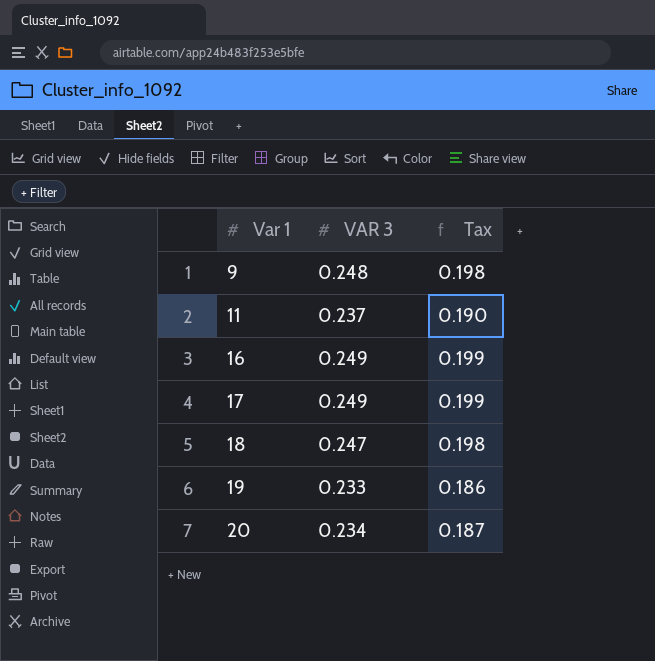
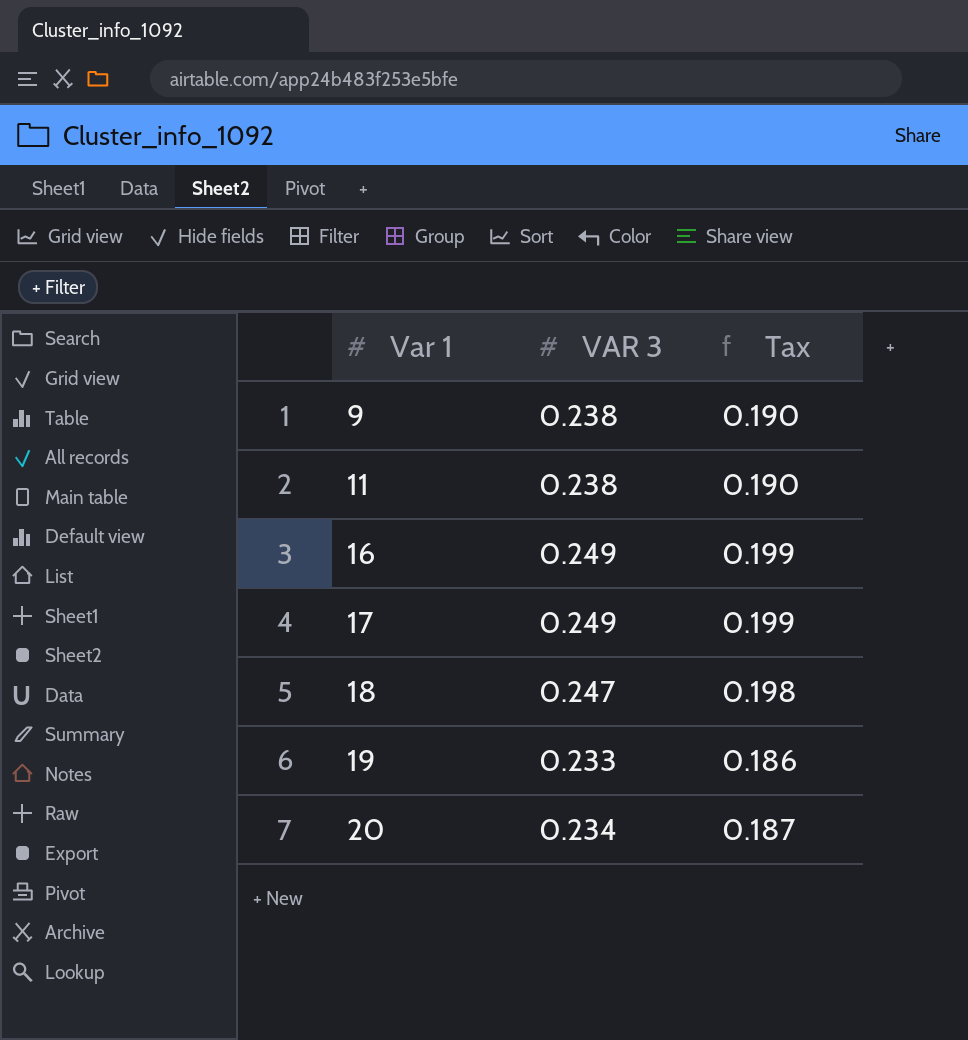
9 | VAR 3: 0.248 -> 0.238
9 | Tax: 0.198 -> 0.190
11 | VAR 3: 0.237 -> 0.238

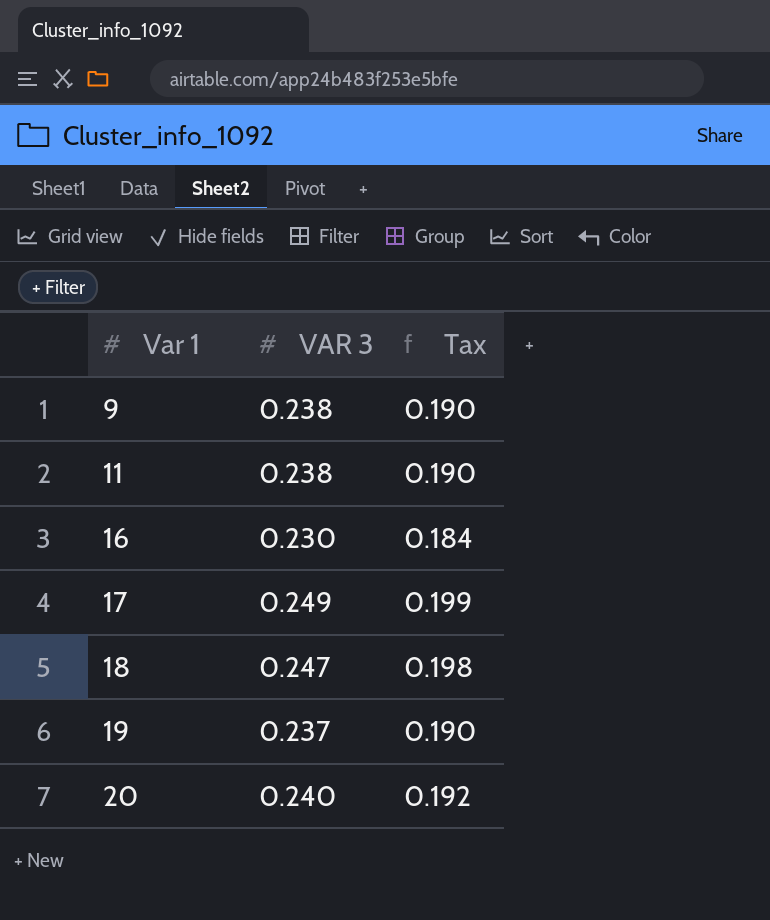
16 | VAR 3: 0.249 -> 0.230
16 | Tax: 0.199 -> 0.184
19 | VAR 3: 0.233 -> 0.237
19 | Tax: 0.186 -> 0.190
20 | VAR 3: 0.234 -> 0.240
20 | Tax: 0.187 -> 0.192

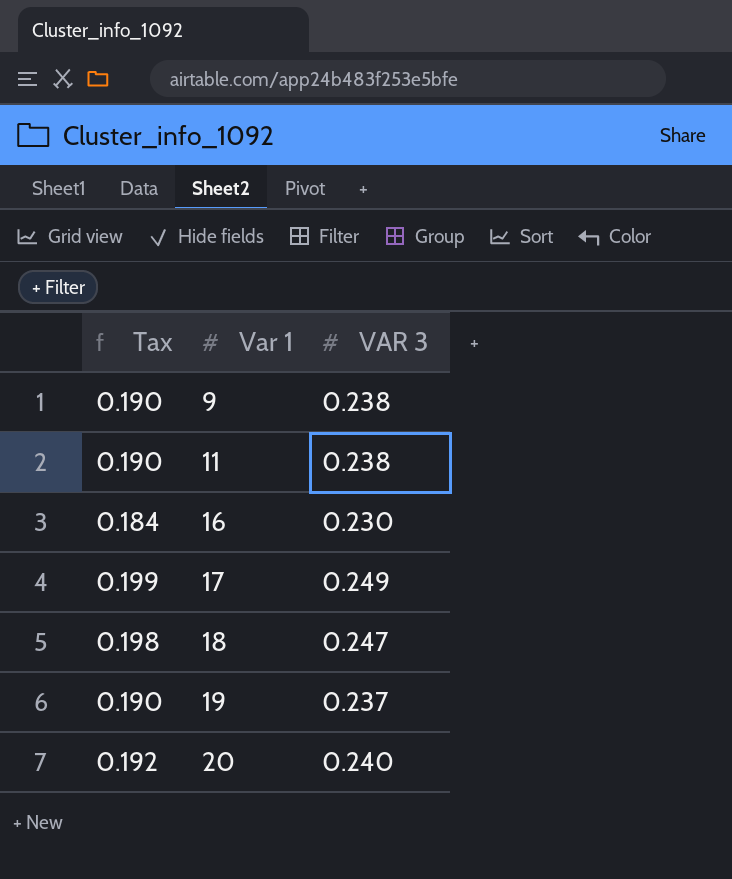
column Tax | position: 3 -> 1

